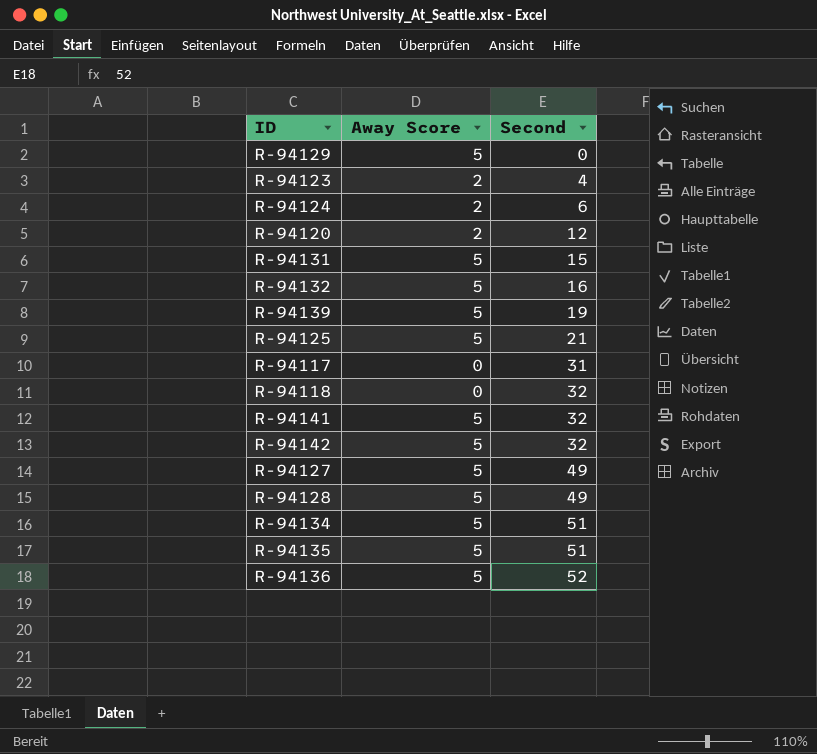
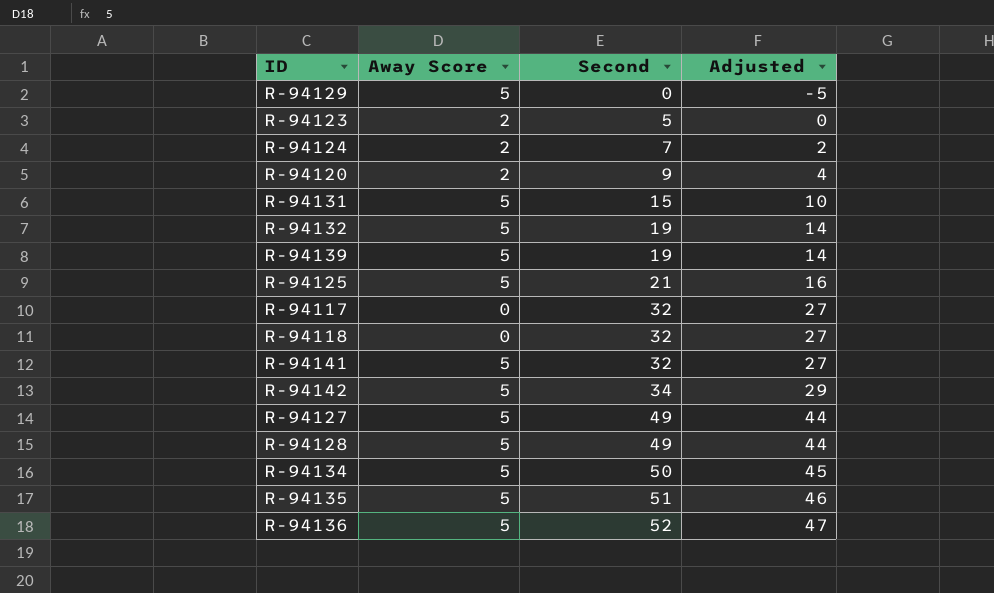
column Adjusted | formula: none -> [Second] - 5
R-94123 | Second: 4 -> 5
R-94124 | Second: 6 -> 7
R-94120 | Second: 12 -> 9
R-94132 | Second: 16 -> 19
R-94117 | Second: 31 -> 32
R-94142 | Second: 32 -> 34
R-94134 | Second: 51 -> 50

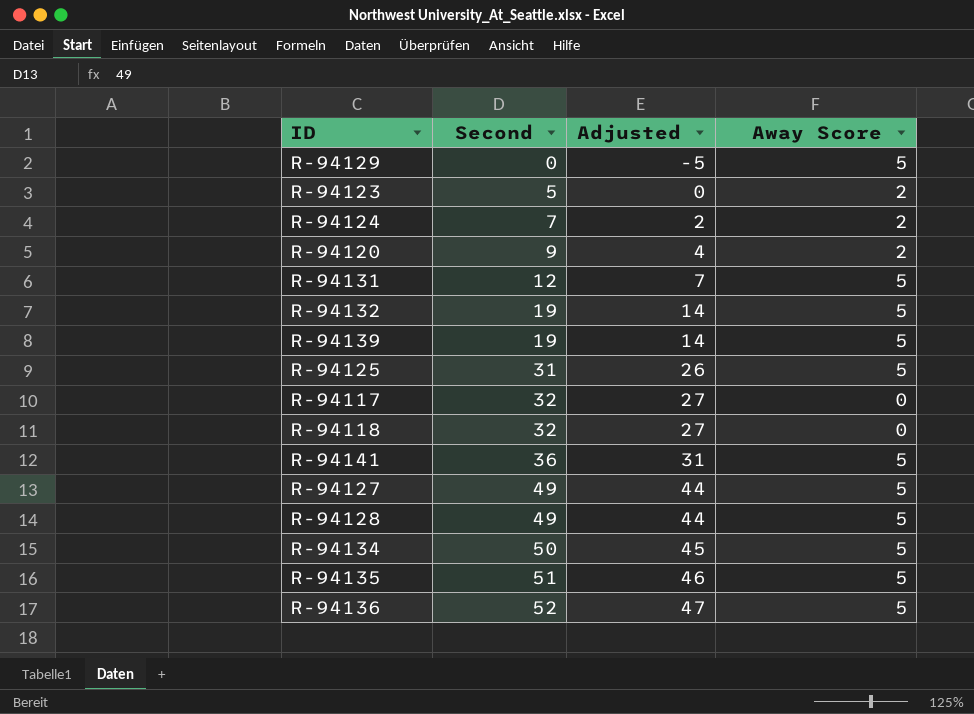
column Away Score | position: 2 -> 4
row R-94142: 5 | 34 | 29 -> none
R-94131 | Second: 15 -> 12
R-94131 | Adjusted: 10 -> 7
R-94125 | Second: 21 -> 31
R-94125 | Adjusted: 16 -> 26
R-94141 | Second: 32 -> 36
R-94141 | Adjusted: 27 -> 31

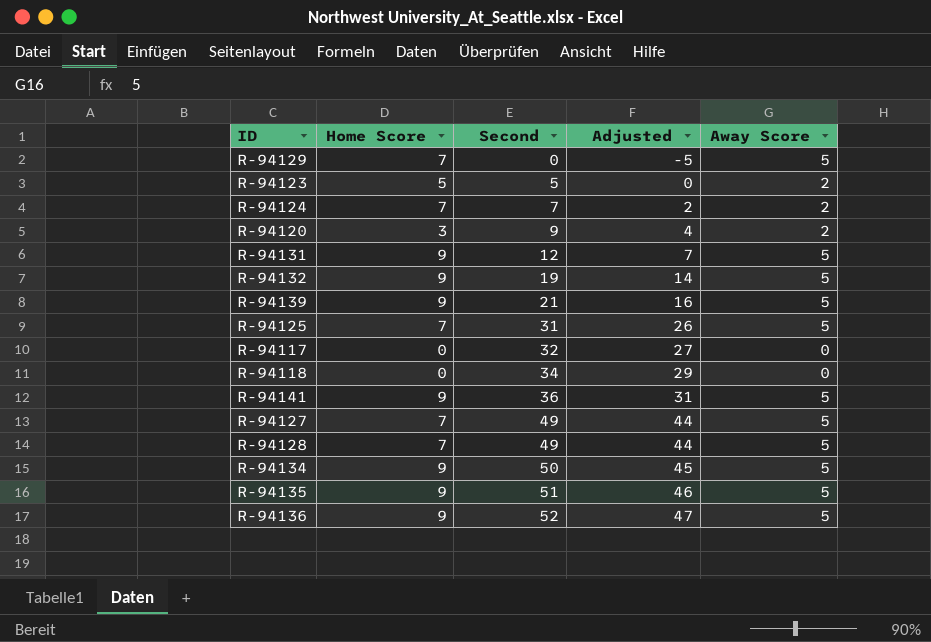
column Home Score | position: none -> 2
R-94139 | Second: 19 -> 21
R-94139 | Adjusted: 14 -> 16
R-94118 | Second: 32 -> 34
R-94118 | Adjusted: 27 -> 29

